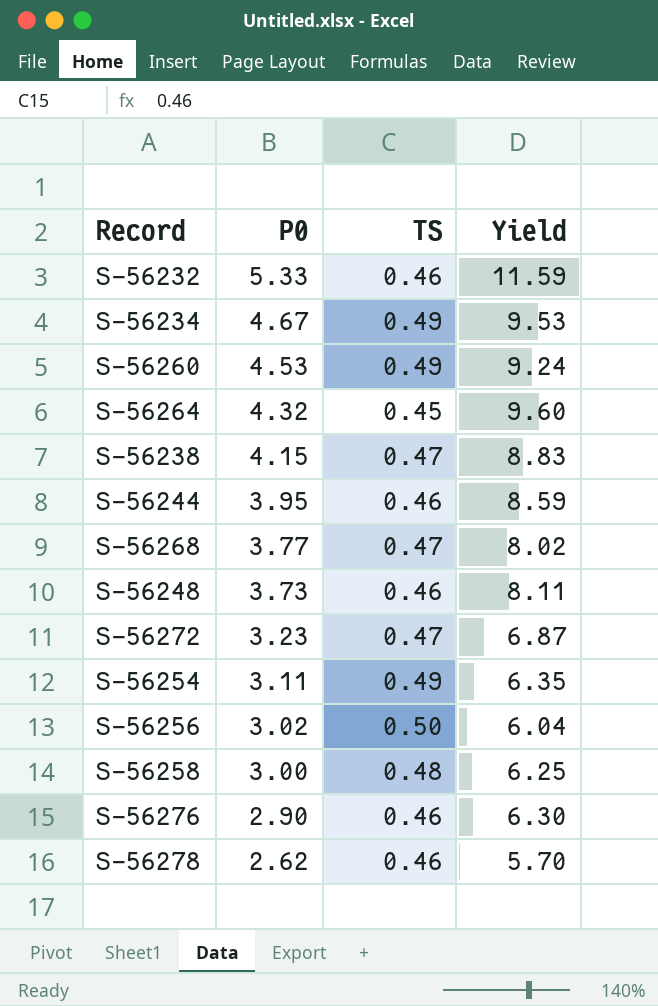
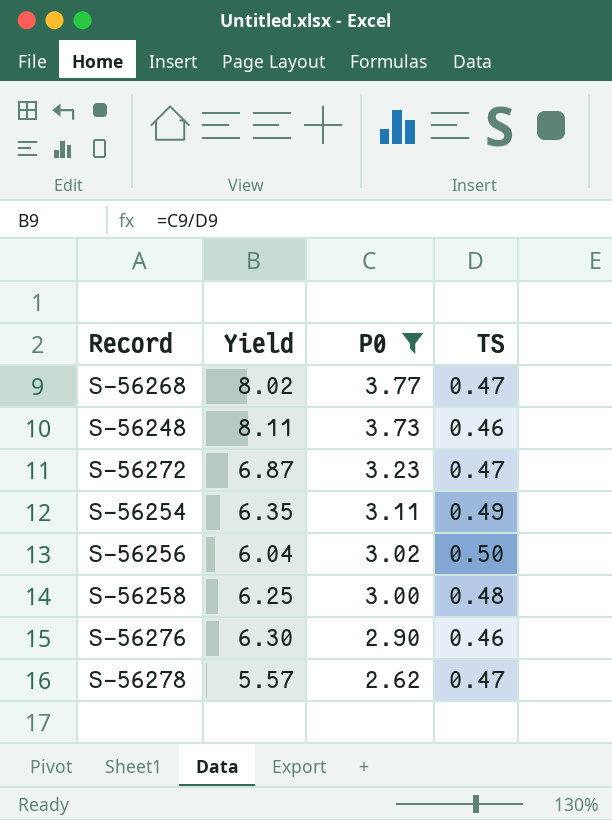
filter: none -> P0 <= 3.77
column Yield | position: 4 -> 2
S-56278 | Yield: 5.70 -> 5.57
S-56278 | TS: 0.46 -> 0.47

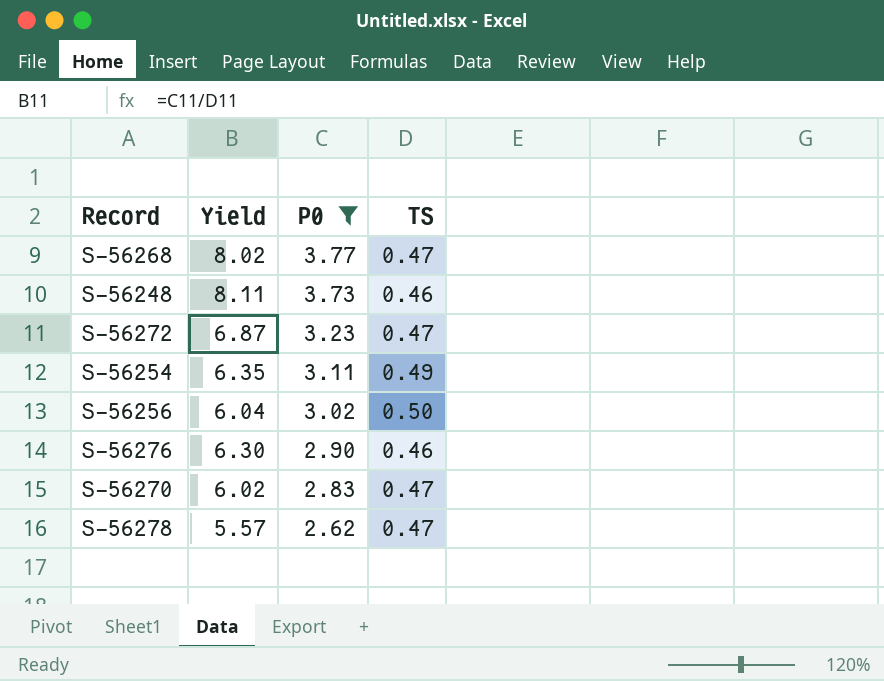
row S-56258: 6.25 | 3.00 | 0.48 -> none
row S-56270: none -> 6.02 | 2.83 | 0.47

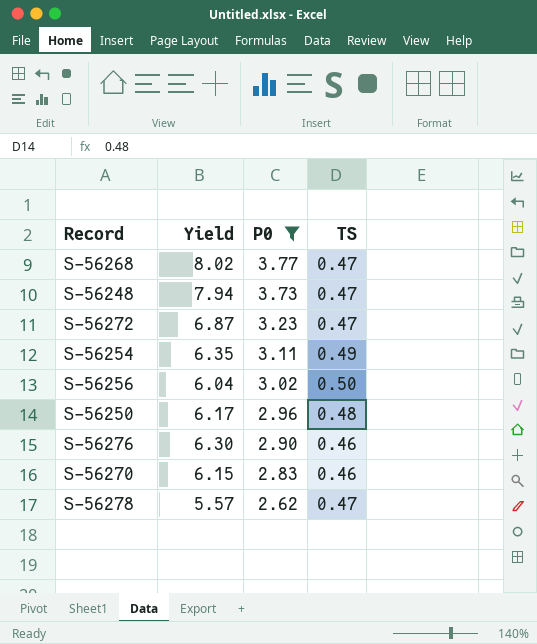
S-56248 | Yield: 8.11 -> 7.94
S-56248 | TS: 0.46 -> 0.47
row S-56250: none -> 6.17 | 2.96 | 0.48
S-56270 | Yield: 6.02 -> 6.15
S-56270 | TS: 0.47 -> 0.46

